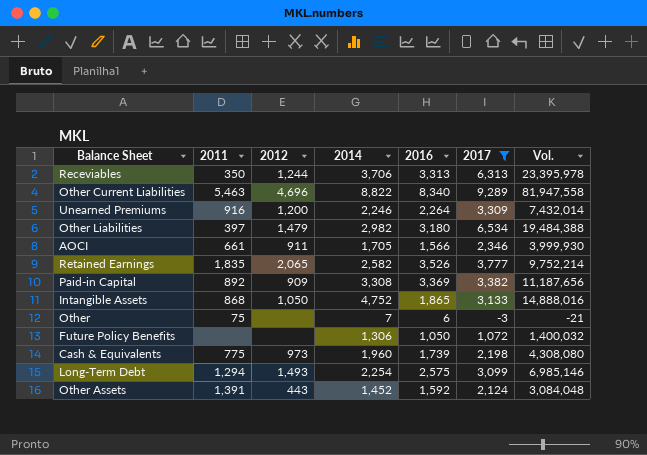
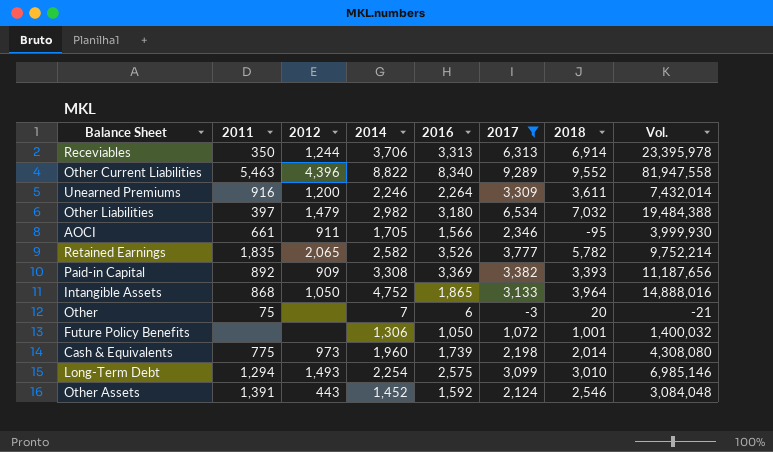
column 2018 | position: none -> 7
Other Current Liabilities | 2012: 4,696 -> 4,396

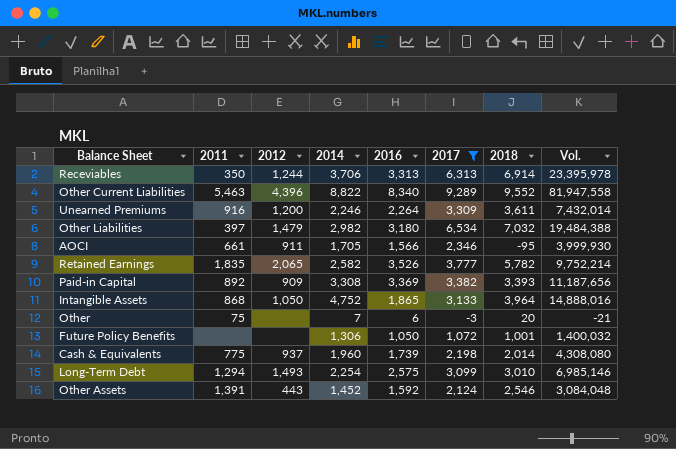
Cash & Equivalents | 2012: 973 -> 937

